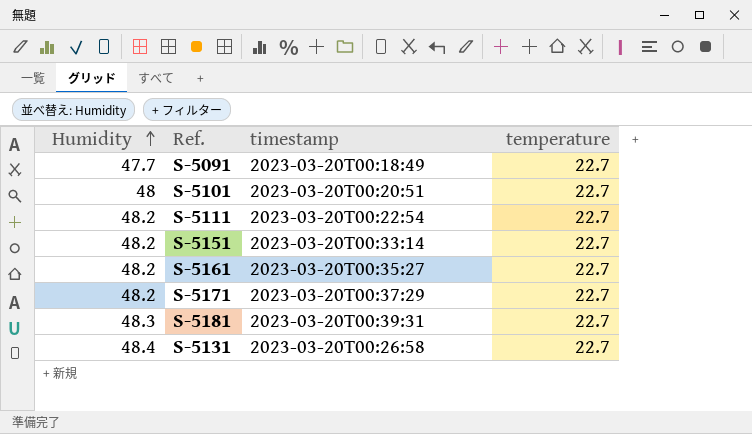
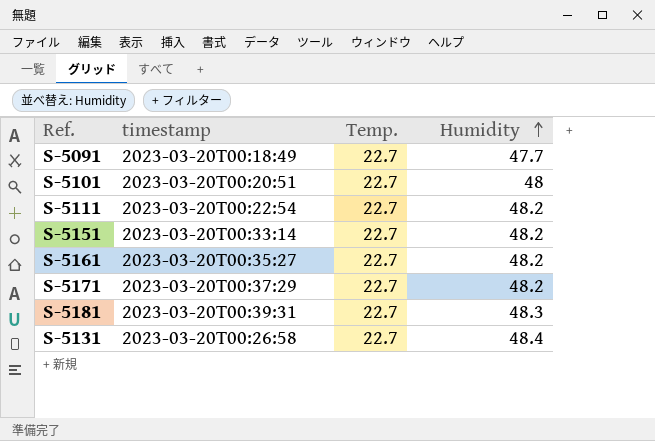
column name: temperature -> Temp.
column Humidity | position: 1 -> 4

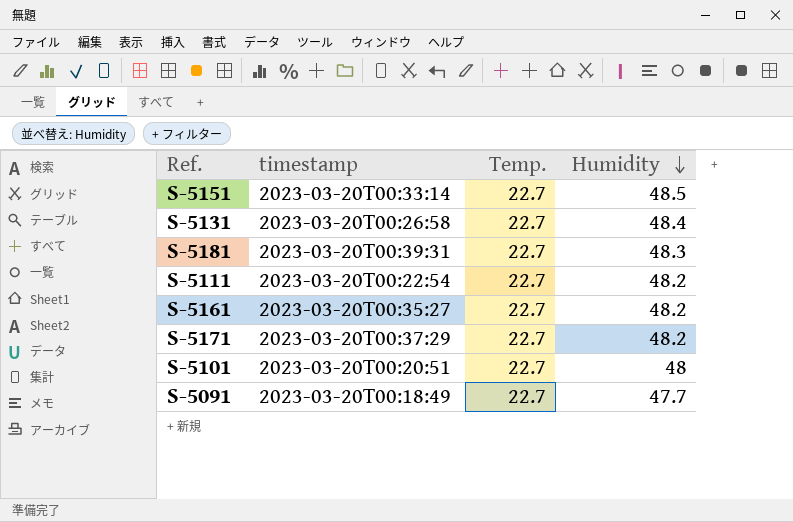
row order: Humidity ascending -> Humidity descending
S-5151 | Humidity: 48.2 -> 48.5

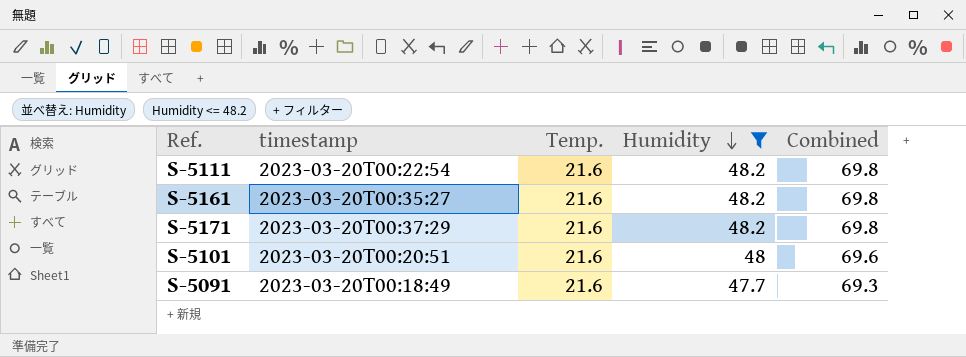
filter: none -> Humidity <= 48.2
column Combined | formula: none -> [Temp.] + [Humidity]
S-5111 | Temp.: 22.7 -> 21.6
S-5161 | Temp.: 22.7 -> 21.6
S-5171 | Temp.: 22.7 -> 21.6
S-5101 | Temp.: 22.7 -> 21.6
S-5091 | Temp.: 22.7 -> 21.6

